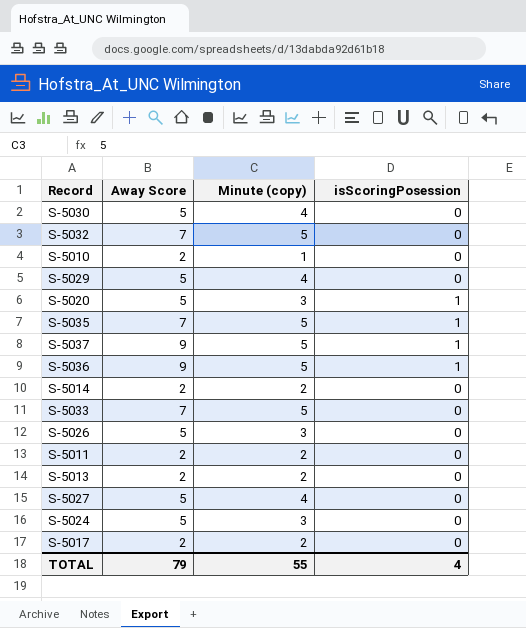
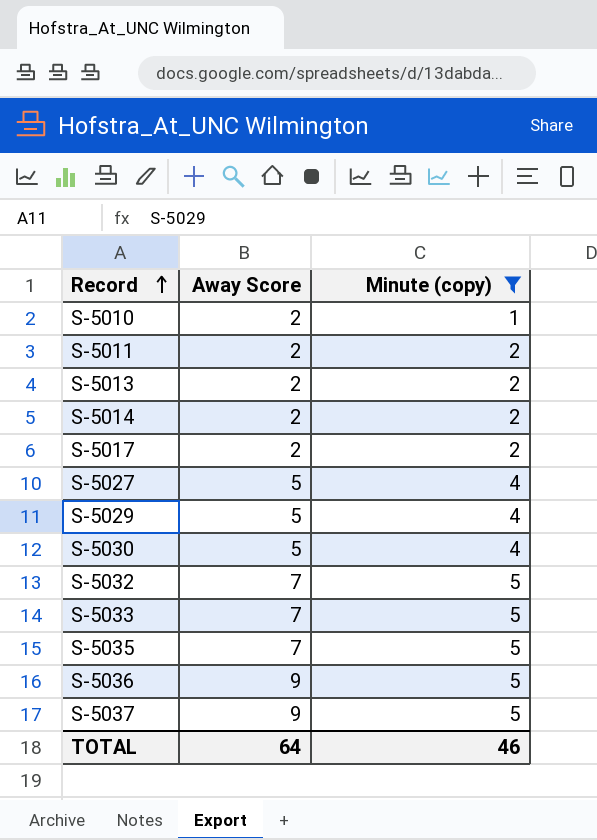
filter: none -> Minute (copy) != 3
row order: none -> Record ascending
column isScoringPosession | position: 4 -> none
TOTAL | Away Score: 79 -> 64
TOTAL | Minute (copy): 55 -> 46

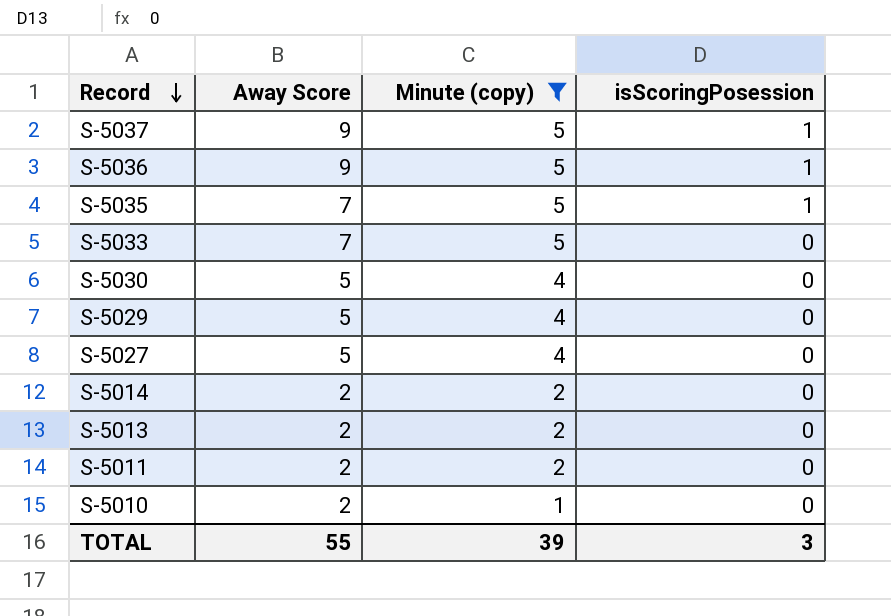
row order: Record ascending -> Record descending
column isScoringPosession | position: none -> 4
row S-5017: 2 | 2 -> none
row S-5032: 7 | 5 -> none
TOTAL | Away Score: 64 -> 55
TOTAL | Minute (copy): 46 -> 39

